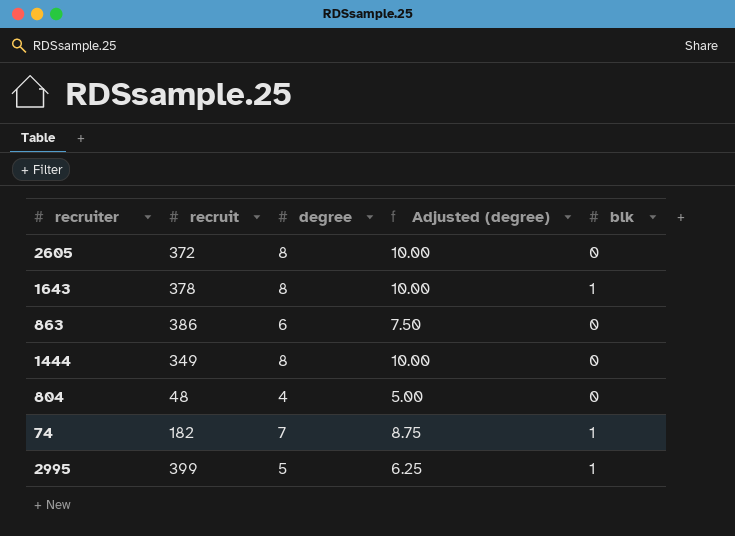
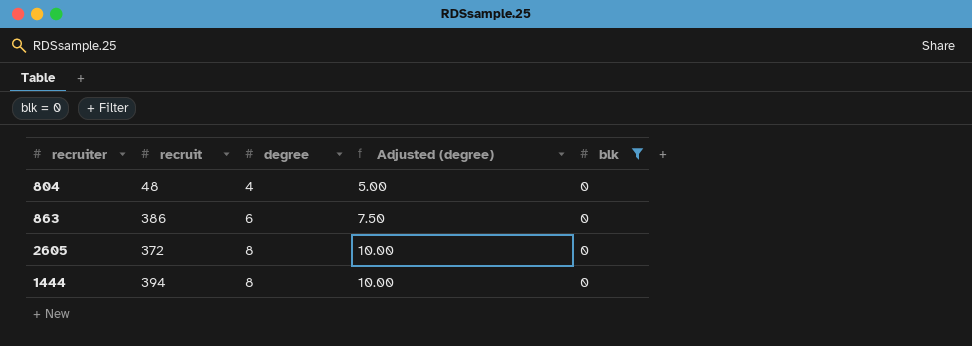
filter: none -> blk = 0
row order: none -> degree ascending
1444 | recruit: 349 -> 394

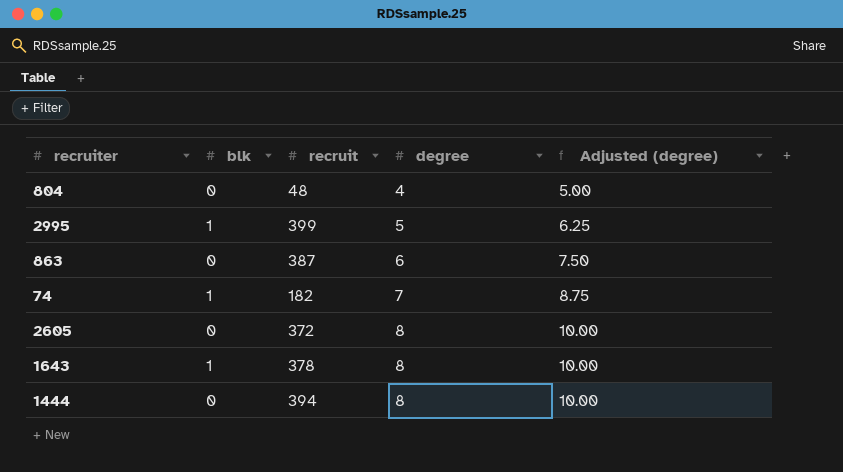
filter: blk = 0 -> none
column blk | position: 5 -> 2
863 | recruit: 386 -> 387

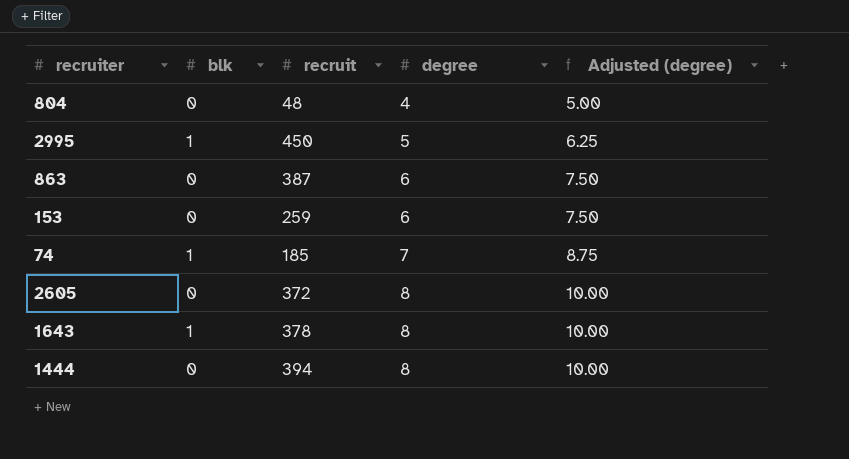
2995 | recruit: 399 -> 450
row 153: none -> 0 | 259 | 6 | 7.50
74 | recruit: 182 -> 185

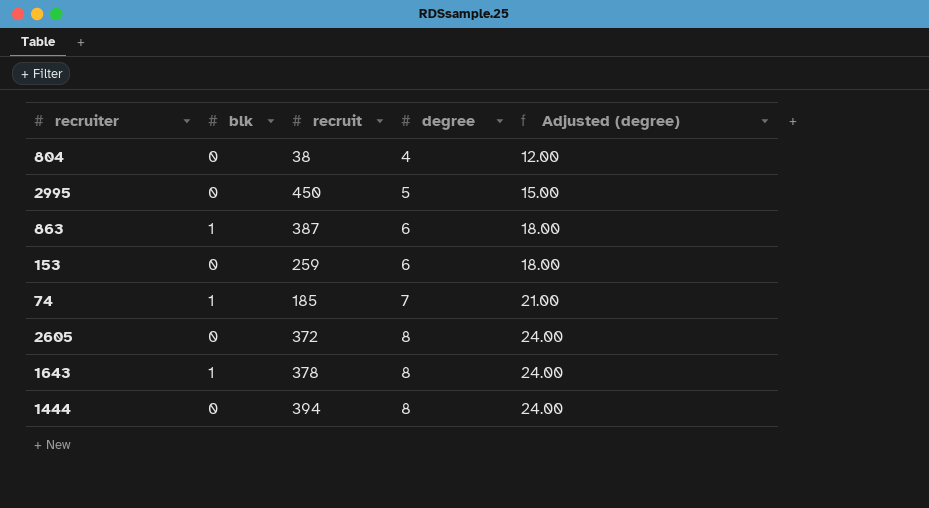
column Adjusted (degree) | formula: [degree] * 1.25 -> [degree] * 3
804 | recruit: 48 -> 38
2995 | blk: 1 -> 0
863 | blk: 0 -> 1

